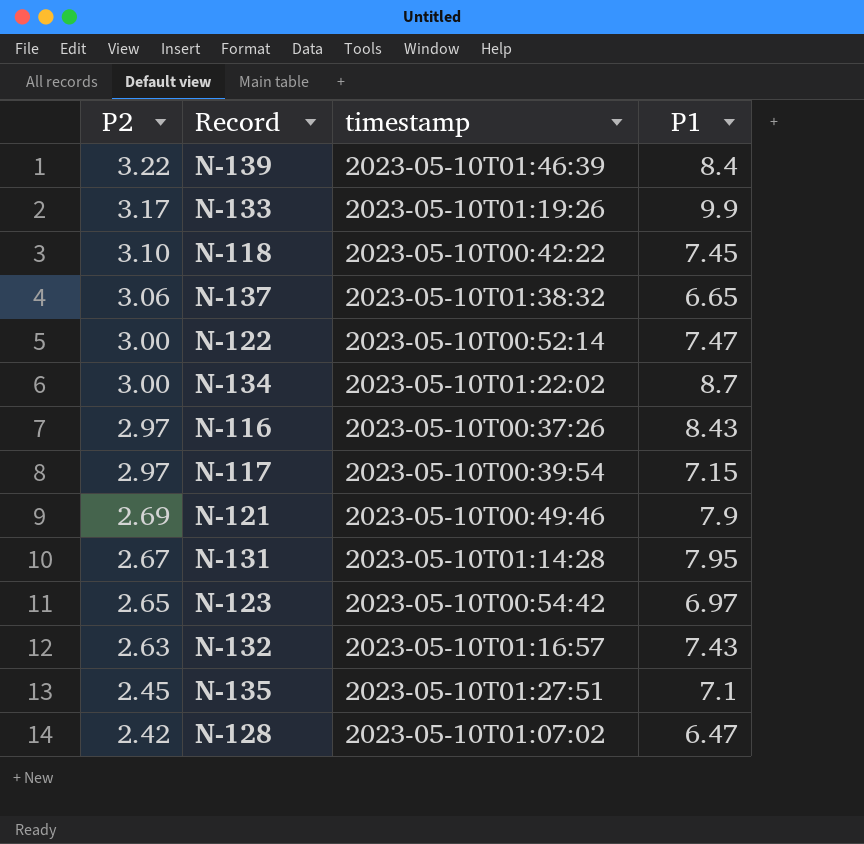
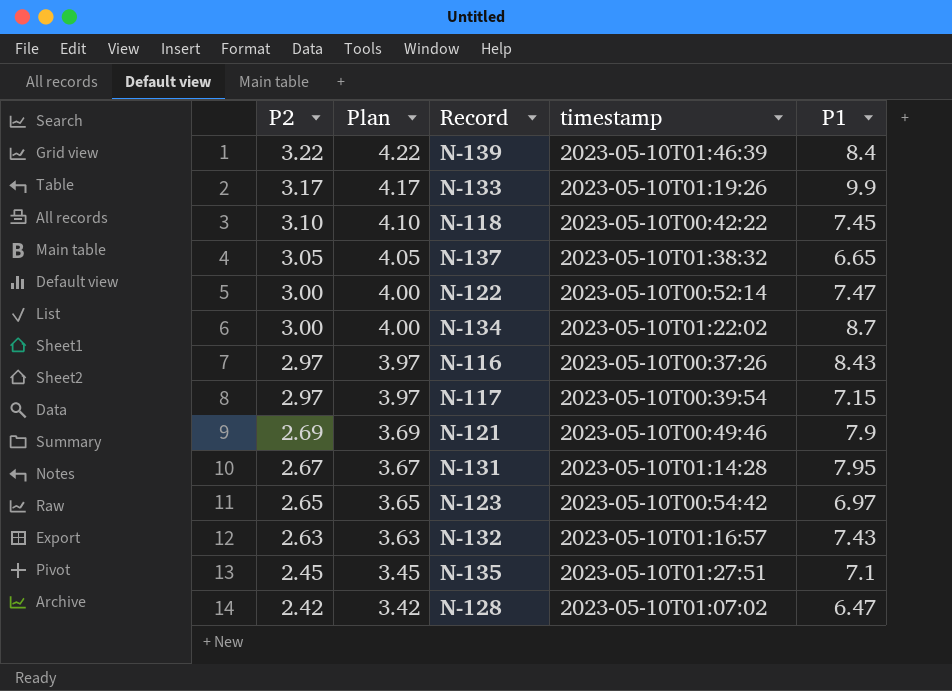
column Plan | formula: none -> [P2] + 1
N-137 | P2: 3.06 -> 3.05

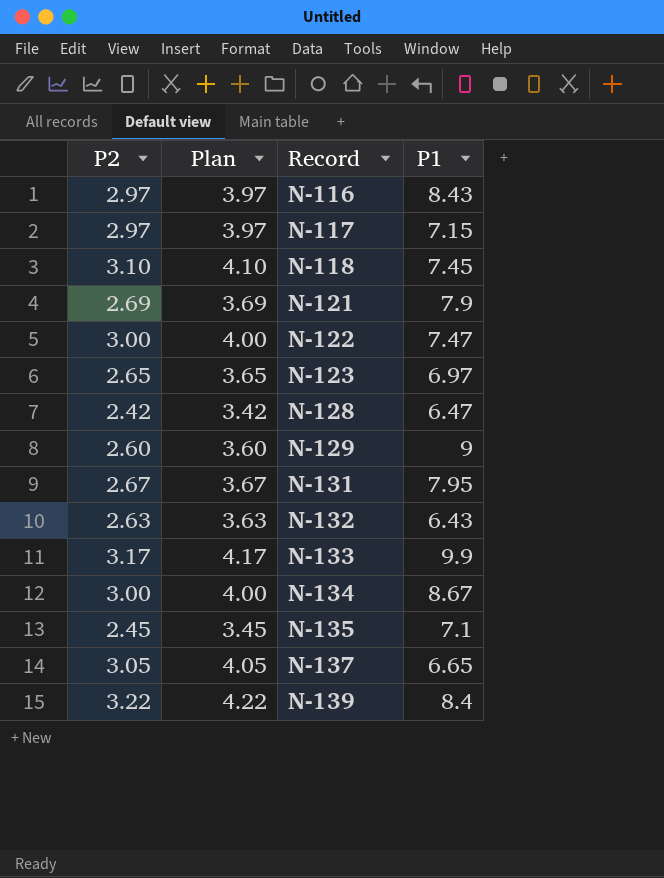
row order: P2 descending -> Record ascending
column timestamp | position: 4 -> none
row N-129: none -> 2.60 | 3.60 | 9
N-132 | P1: 7.43 -> 6.43
N-134 | P1: 8.7 -> 8.67

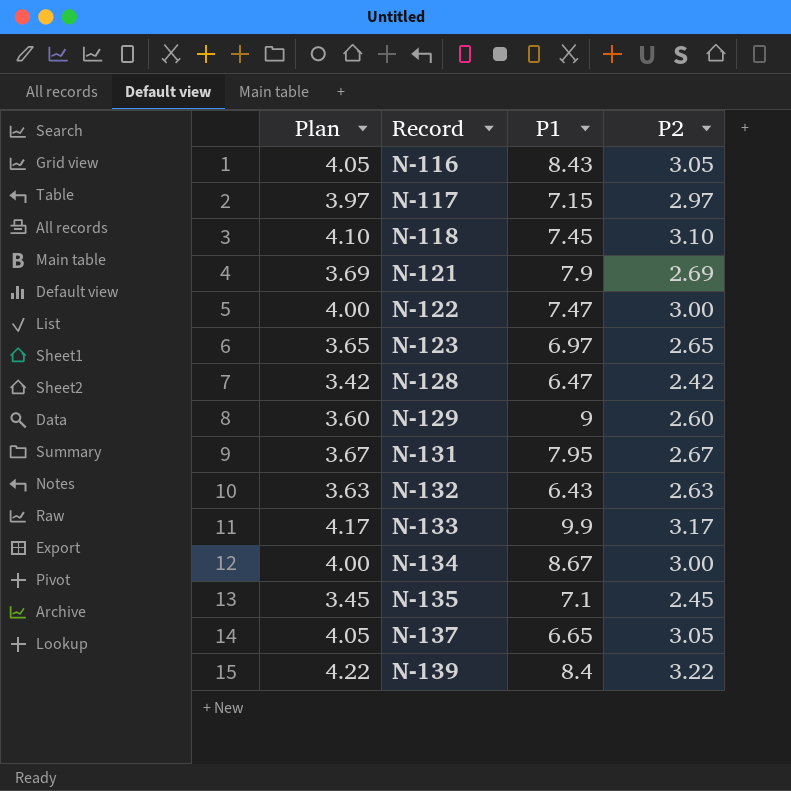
column P2 | position: 1 -> 4
N-116 | Plan: 3.97 -> 4.05
N-116 | P2: 2.97 -> 3.05

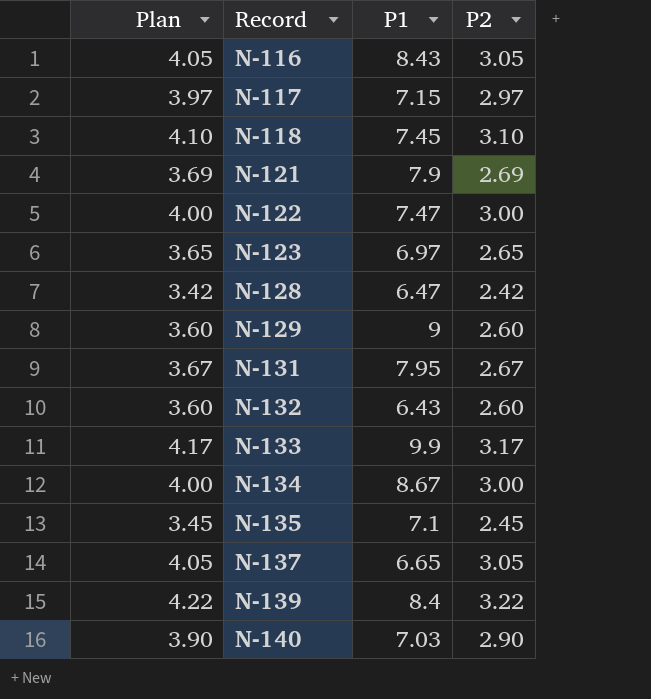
N-132 | Plan: 3.63 -> 3.60
N-132 | P2: 2.63 -> 2.60
row N-140: none -> 3.90 | 7.03 | 2.90

